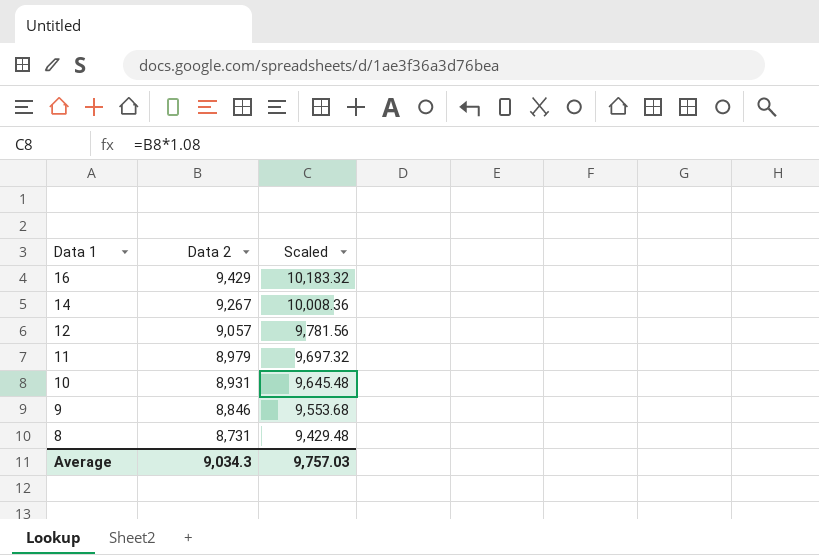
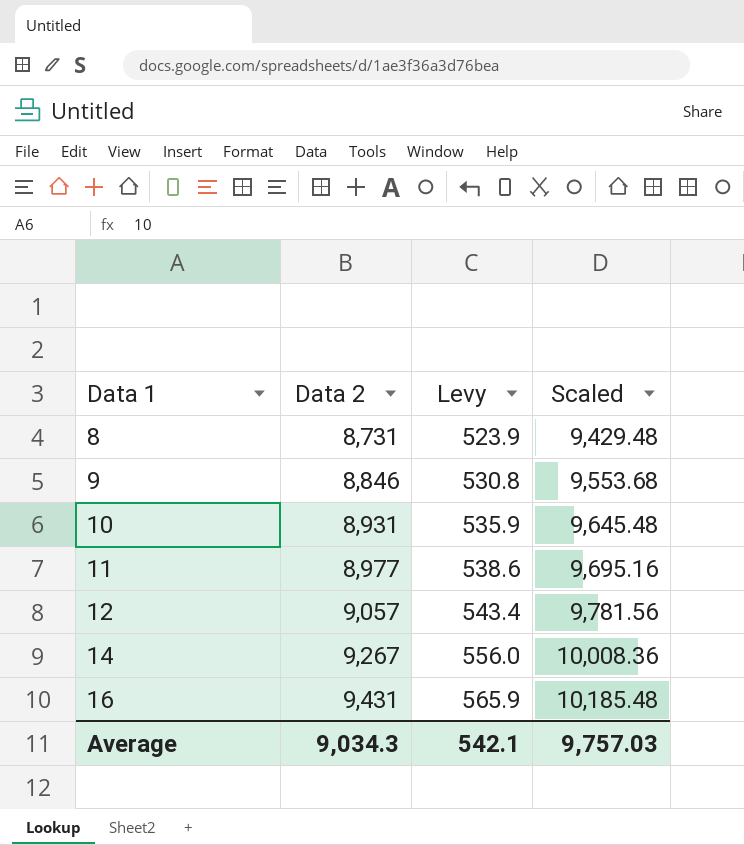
row order: Data 1 descending -> Data 1 ascending
column Levy | formula: none -> [Data 2] * 0.06
11 | Data 2: 8,979 -> 8,977
11 | Scaled: 9,697.32 -> 9,695.16
16 | Data 2: 9,429 -> 9,431
16 | Scaled: 10,183.32 -> 10,185.48

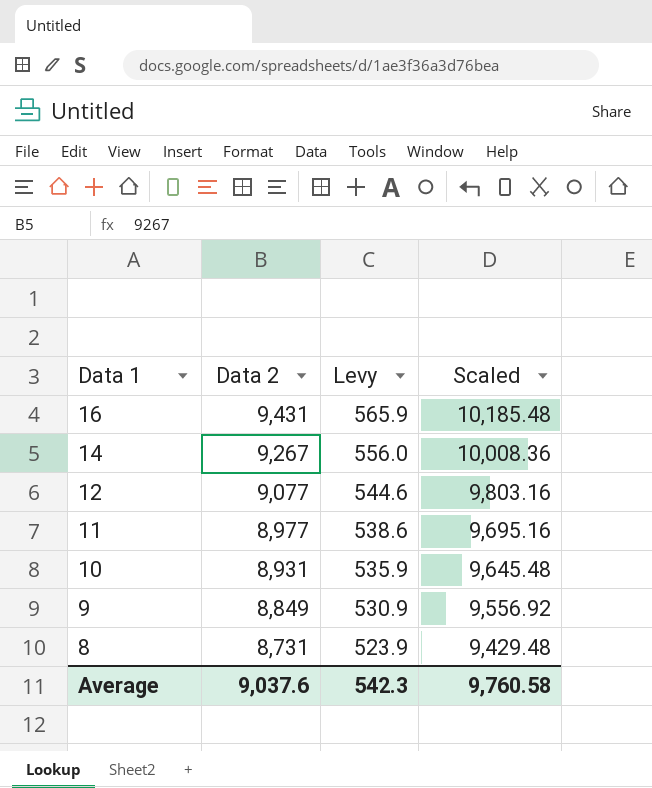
row order: Data 1 ascending -> Data 1 descending
12 | Data 2: 9,057 -> 9,077
12 | Levy: 543.4 -> 544.6
12 | Scaled: 9,781.56 -> 9,803.16
9 | Data 2: 8,846 -> 8,849
9 | Levy: 530.8 -> 530.9
9 | Scaled: 9,553.68 -> 9,556.92
Average | Data 2: 9,034.3 -> 9,037.6
Average | Levy: 542.1 -> 542.3
Average | Scaled: 9,757.03 -> 9,760.58

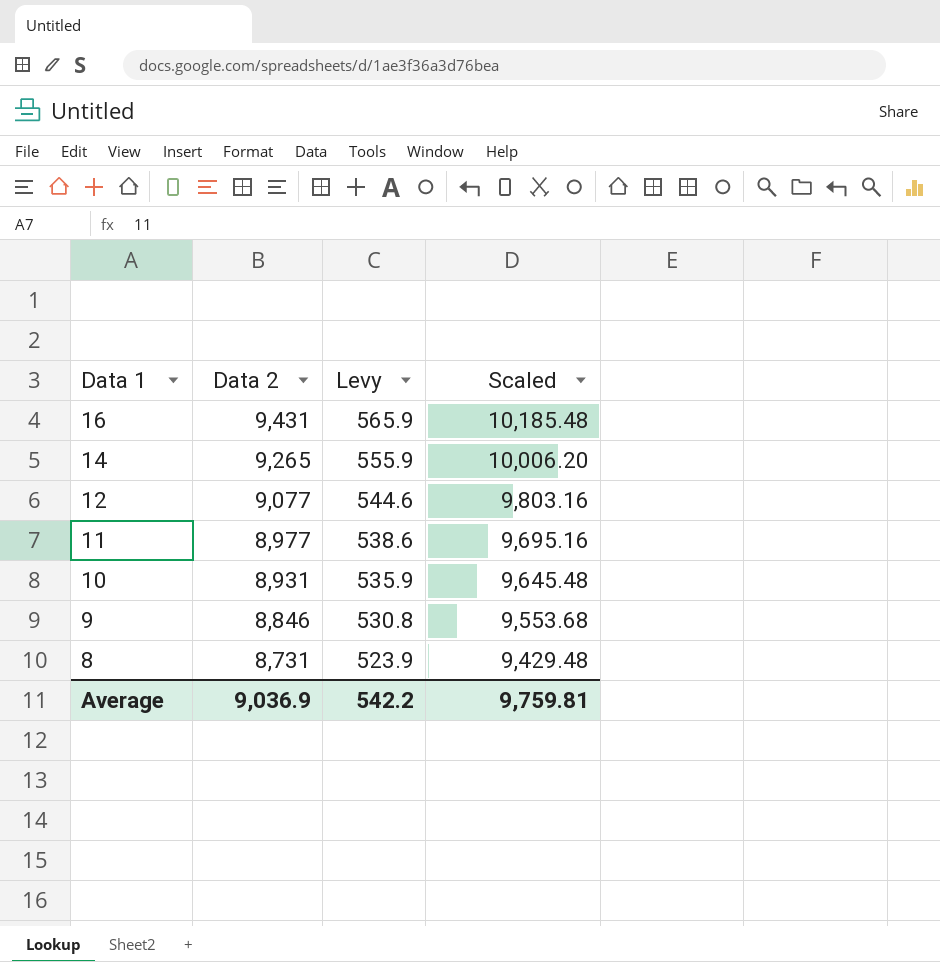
14 | Data 2: 9,267 -> 9,265
14 | Levy: 556.0 -> 555.9
14 | Scaled: 10,008.36 -> 10,006.20
9 | Data 2: 8,849 -> 8,846
9 | Levy: 530.9 -> 530.8
9 | Scaled: 9,556.92 -> 9,553.68
Average | Data 2: 9,037.6 -> 9,036.9
Average | Levy: 542.3 -> 542.2
Average | Scaled: 9,760.58 -> 9,759.81

